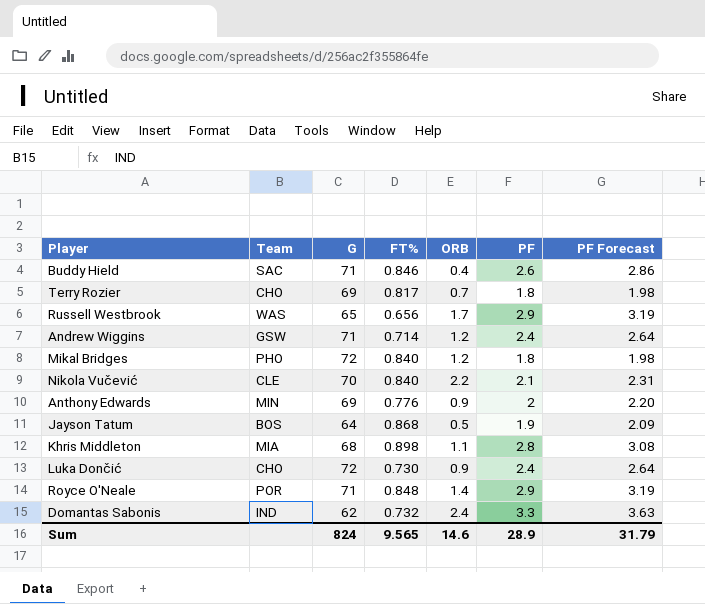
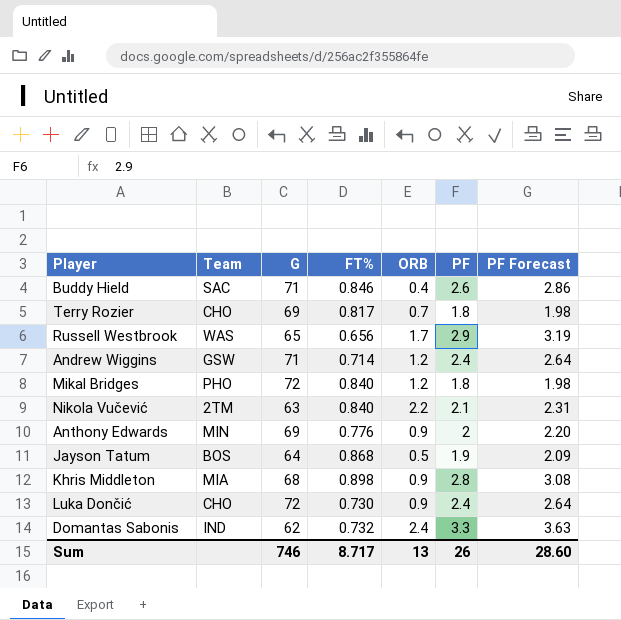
row Royce O'Neale: POR | 71 | 0.848 | 1.4 | 2.9 | 3.19 -> none
Nikola Vučević | Team: CLE -> 2TM
Nikola Vučević | G: 70 -> 63
Khris Middleton | ORB: 1.1 -> 0.9
Sum | G: 824 -> 746
Sum | FT%: 9.565 -> 8.717
Sum | ORB: 14.6 -> 13
Sum | PF: 28.9 -> 26
Sum | PF Forecast: 31.79 -> 28.60

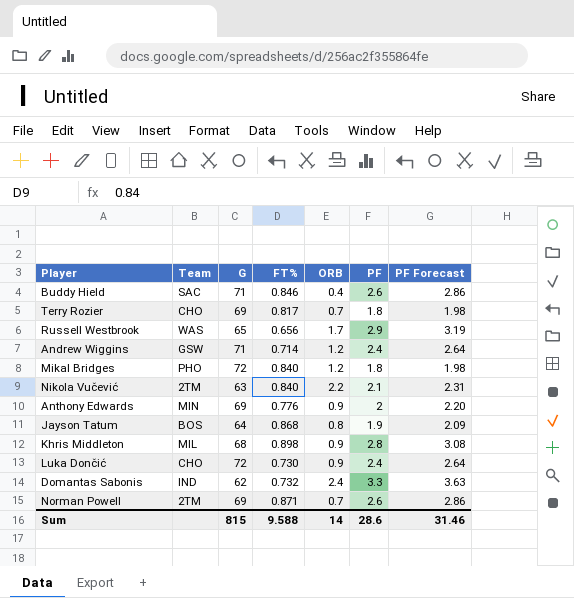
Jayson Tatum | ORB: 0.5 -> 0.8
Khris Middleton | Team: MIA -> MIL
row Norman Powell: none -> 2TM | 69 | 0.871 | 0.7 | 2.6 | 2.86
Sum | G: 746 -> 815
Sum | FT%: 8.717 -> 9.588
Sum | ORB: 13 -> 14
Sum | PF: 26 -> 28.6
Sum | PF Forecast: 28.60 -> 31.46

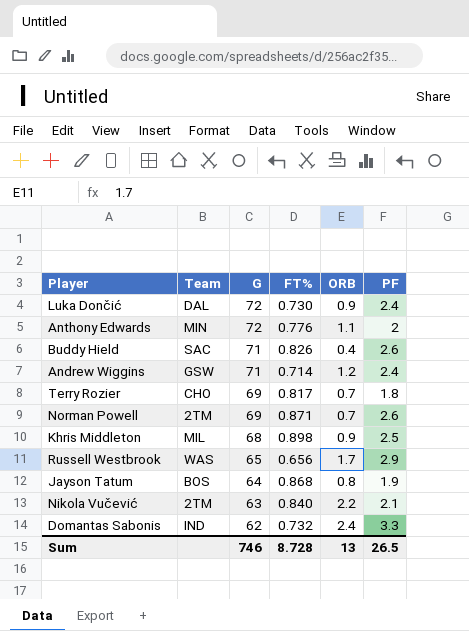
row order: none -> G descending
column PF Forecast | formula: [PF] * 1.1 -> none
row Mikal Bridges: PHO | 72 | 0.840 | 1.2 | 1.8 | 1.98 -> none
Luka Dončić | Team: CHO -> DAL
Anthony Edwards | G: 69 -> 72
Anthony Edwards | ORB: 0.9 -> 1.1
Buddy Hield | FT%: 0.846 -> 0.826
Khris Middleton | PF: 2.8 -> 2.5
Sum | G: 815 -> 746
Sum | FT%: 9.588 -> 8.728
Sum | ORB: 14 -> 13
Sum | PF: 28.6 -> 26.5

